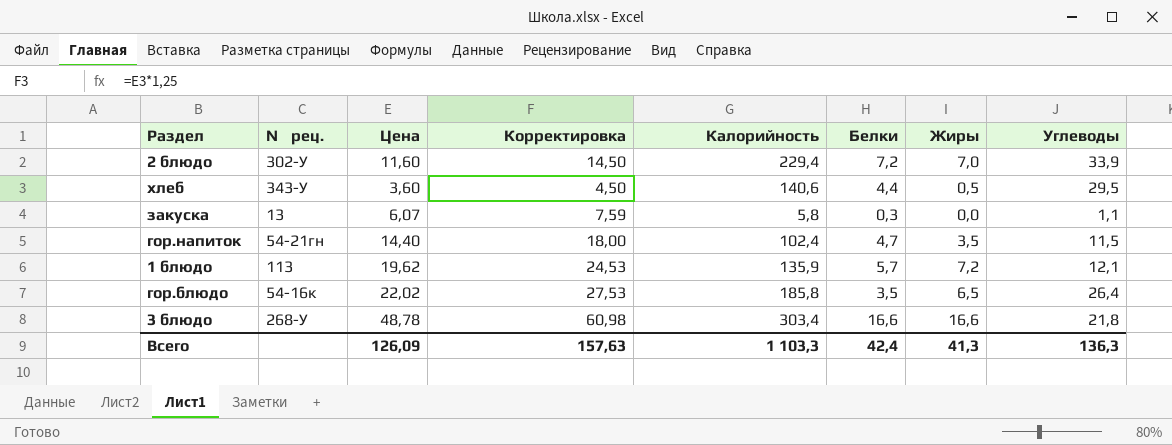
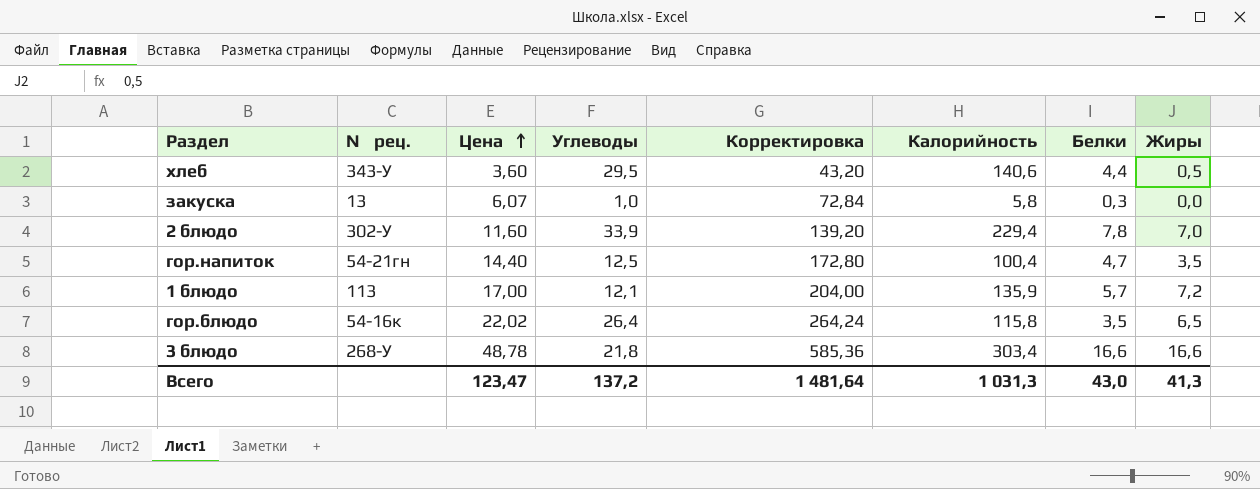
row order: none -> Цена ascending
column Углеводы | position: 8 -> 4
column Корректировка | formula: [Цена] * 1,25 -> [Цена] * 12
закуска | Углеводы: 1,1 -> 1,0
2 блюдо | Белки: 7,2 -> 7,8
гор.напиток | Углеводы: 11,5 -> 12,5
гор.напиток | Калорийность: 102,4 -> 100,4
1 блюдо | Цена: 19,62 -> 17,00
гор.блюдо | Калорийность: 185,8 -> 115,8
Всего | Цена: 126,09 -> 123,47
Всего | Углеводы: 136,3 -> 137,2
Всего | Корректировка: 157,63 -> 1 481,64
Всего | Калорийность: 1 103,3 -> 1 031,3
Всего | Белки: 42,4 -> 43,0

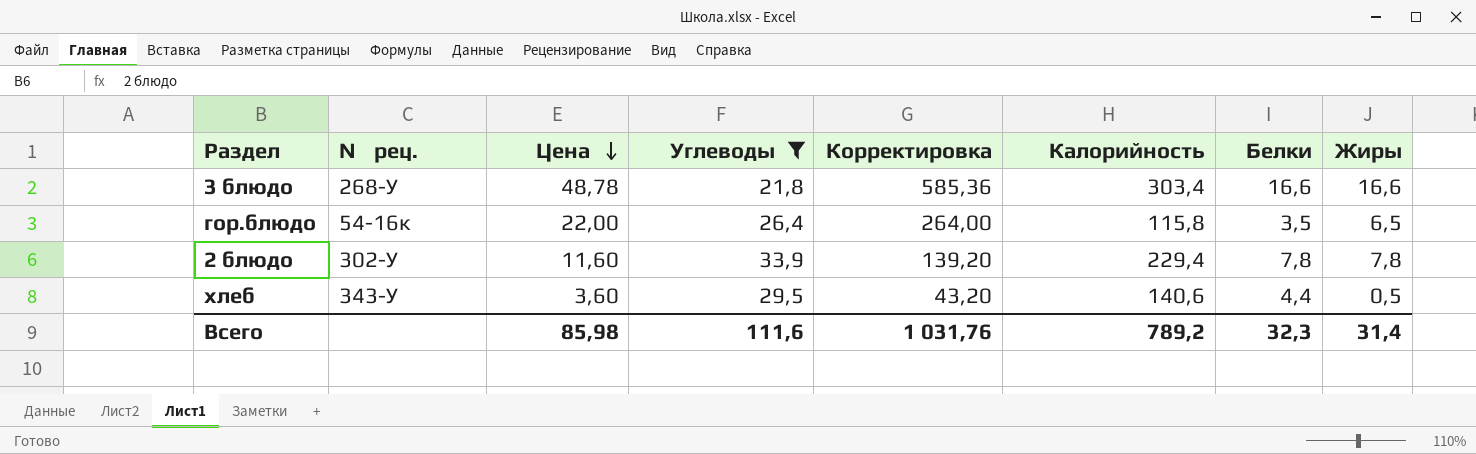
filter: none -> Углеводы >= 21,8
row order: Цена ascending -> Цена descending
гор.блюдо | Цена: 22,02 -> 22,00
гор.блюдо | Корректировка: 264,24 -> 264,00
2 блюдо | Жиры: 7,0 -> 7,8
Всего | Цена: 123,47 -> 85,98
Всего | Углеводы: 137,2 -> 111,6
Всего | Корректировка: 1 481,64 -> 1 031,76
Всего | Калорийность: 1 031,3 -> 789,2
Всего | Белки: 43,0 -> 32,3
Всего | Жиры: 41,3 -> 31,4

